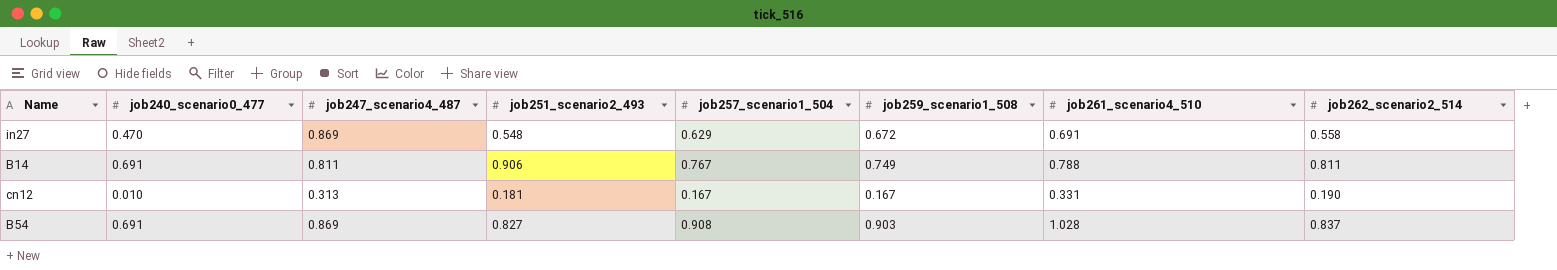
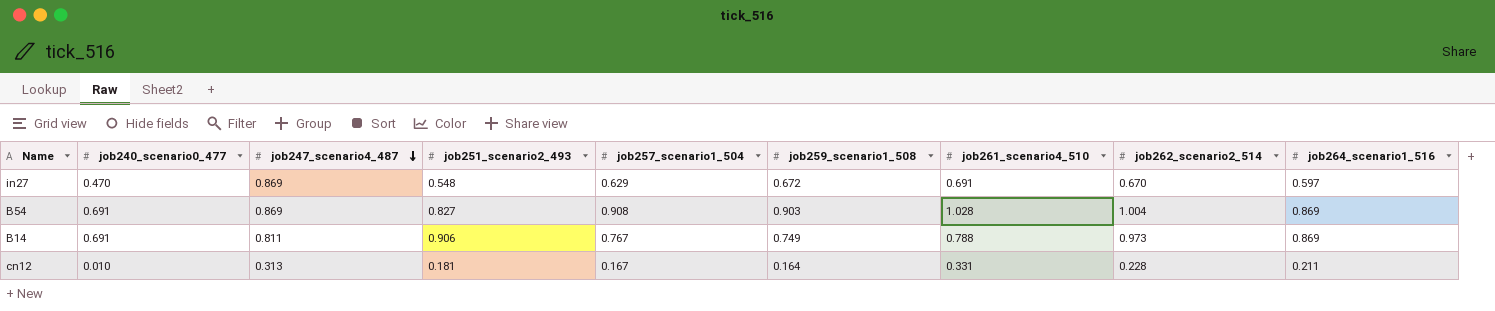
row order: none -> job247_scenario4_487 descending
column job264_scenario1_516 | position: none -> 9
in27 | job262_scenario2_514: 0.558 -> 0.670
B54 | job262_scenario2_514: 0.837 -> 1.004
B14 | job262_scenario2_514: 0.811 -> 0.973
cn12 | job259_scenario1_508: 0.167 -> 0.164
cn12 | job262_scenario2_514: 0.190 -> 0.228

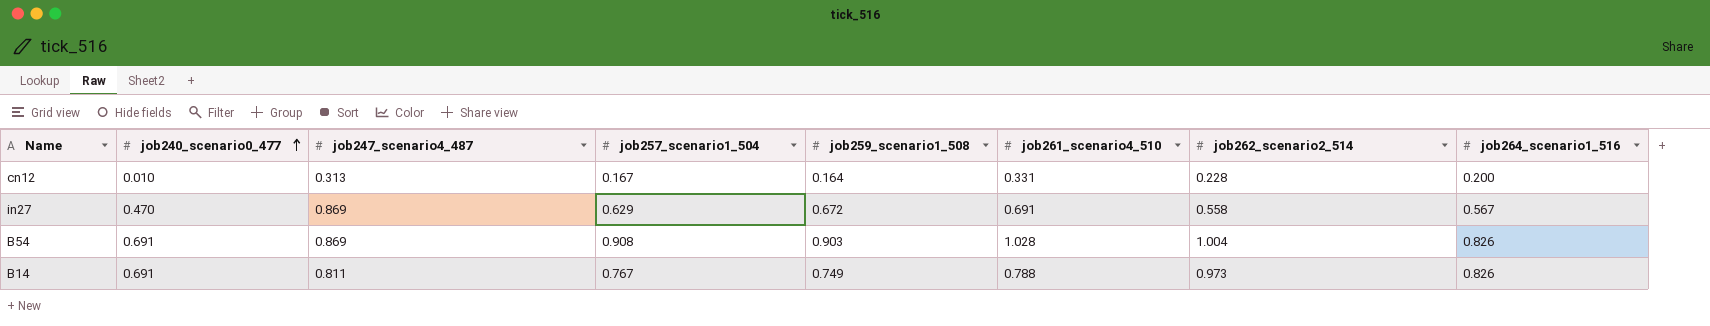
row order: job247_scenario4_487 descending -> job240_scenario0_477 ascending
column job251_scenario2_493 | position: 4 -> none
cn12 | job264_scenario1_516: 0.211 -> 0.200
in27 | job262_scenario2_514: 0.670 -> 0.558
in27 | job264_scenario1_516: 0.597 -> 0.567
B54 | job264_scenario1_516: 0.869 -> 0.826
B14 | job264_scenario1_516: 0.869 -> 0.826

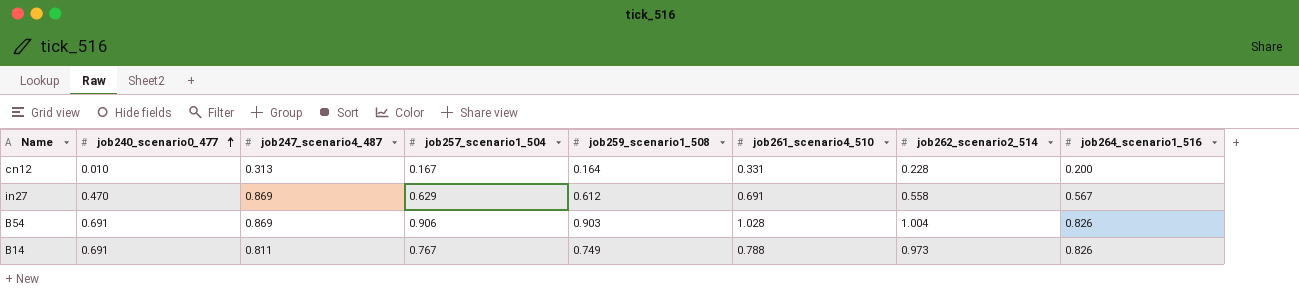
in27 | job259_scenario1_508: 0.672 -> 0.612
B54 | job257_scenario1_504: 0.908 -> 0.906

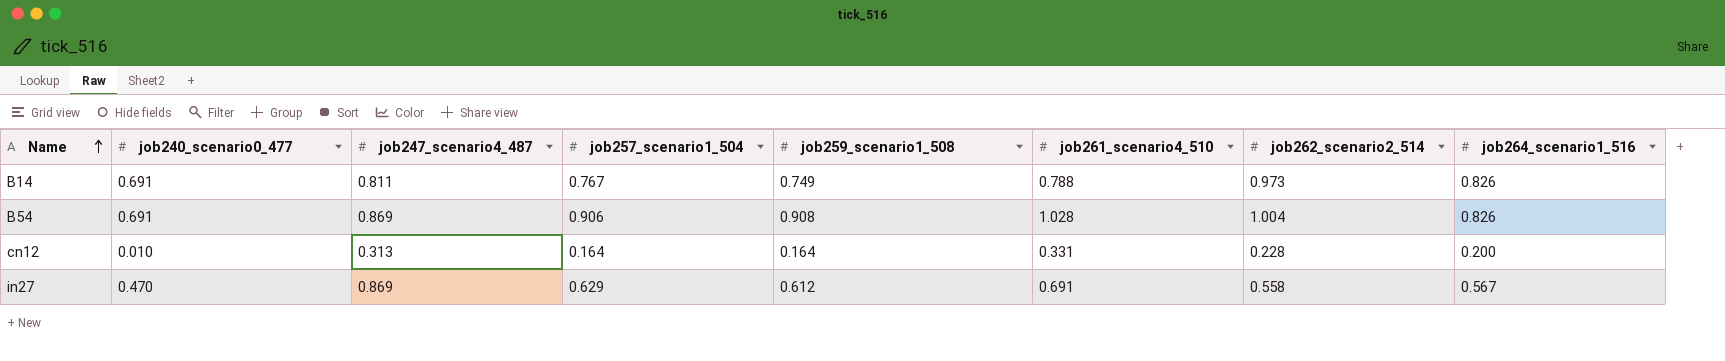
row order: job240_scenario0_477 ascending -> Name ascending
B54 | job259_scenario1_508: 0.903 -> 0.908
cn12 | job257_scenario1_504: 0.167 -> 0.164

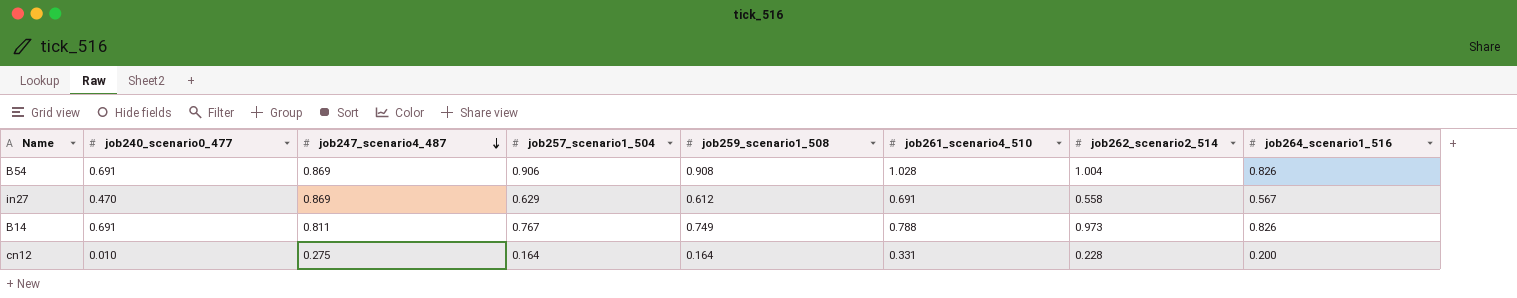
row order: Name ascending -> job247_scenario4_487 descending
cn12 | job247_scenario4_487: 0.313 -> 0.275

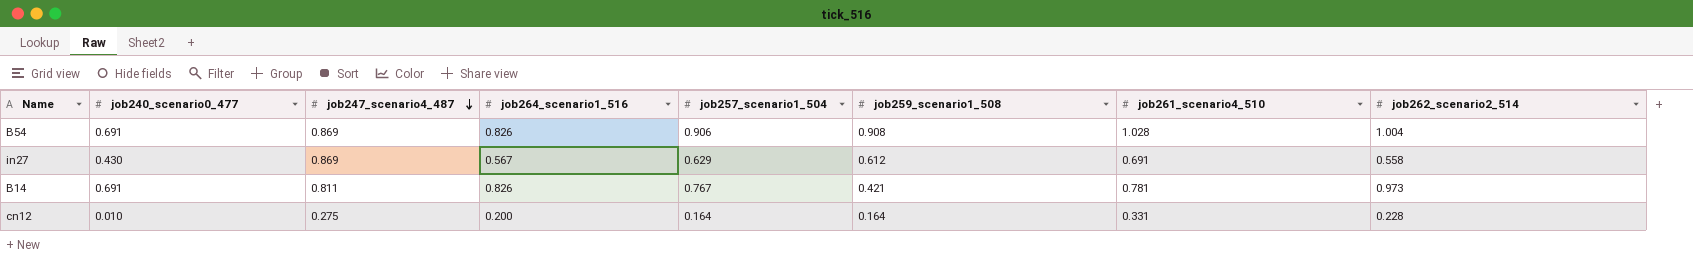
column job264_scenario1_516 | position: 8 -> 4
in27 | job240_scenario0_477: 0.470 -> 0.430
B14 | job259_scenario1_508: 0.749 -> 0.421
B14 | job261_scenario4_510: 0.788 -> 0.781

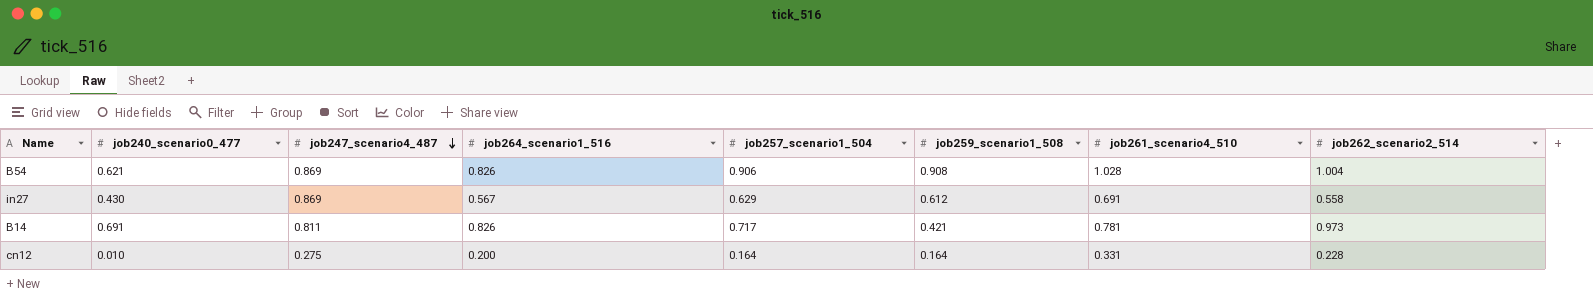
B54 | job240_scenario0_477: 0.691 -> 0.621
B14 | job257_scenario1_504: 0.767 -> 0.717

